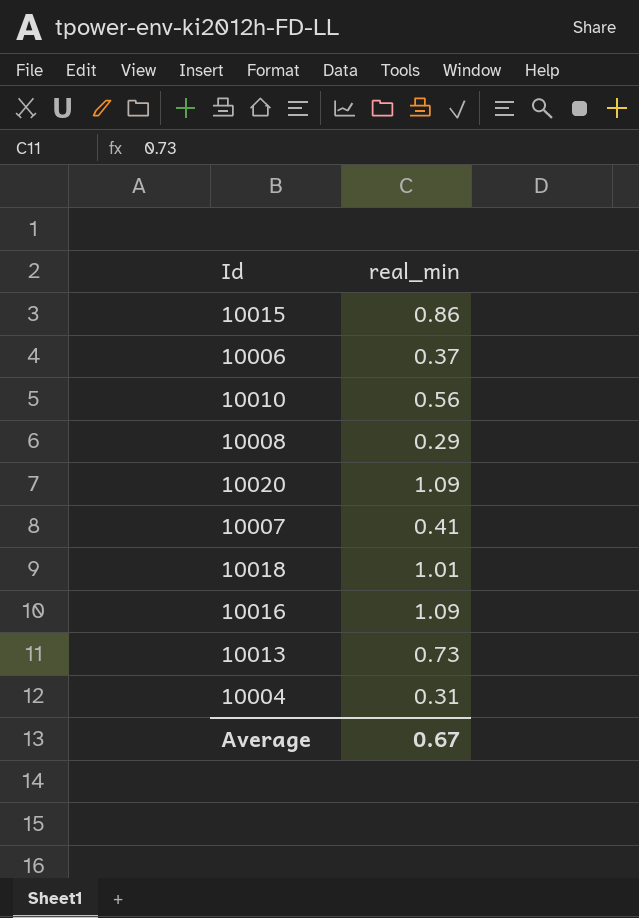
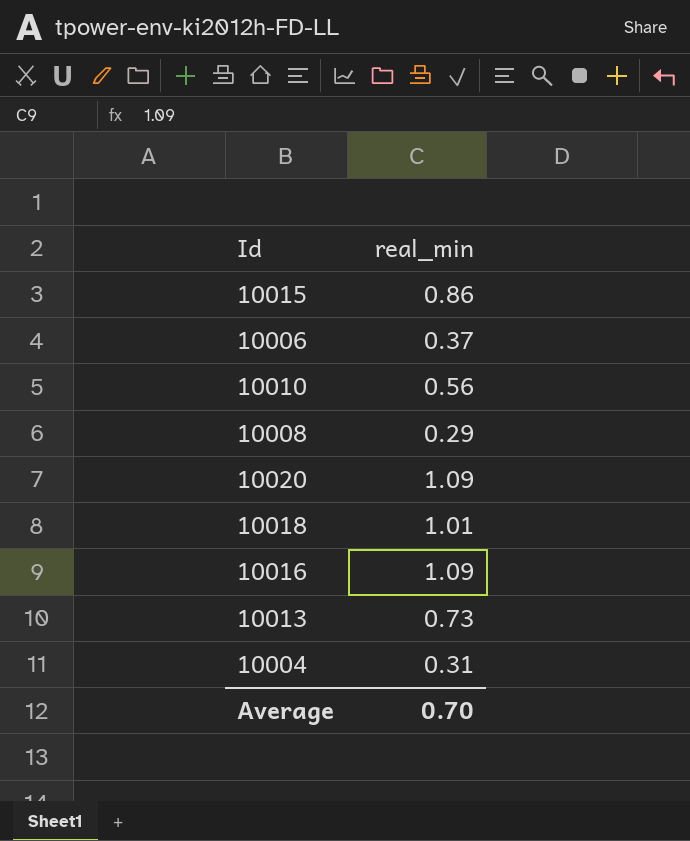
row 10007: 0.41 -> none
Average | real_min: 0.67 -> 0.70

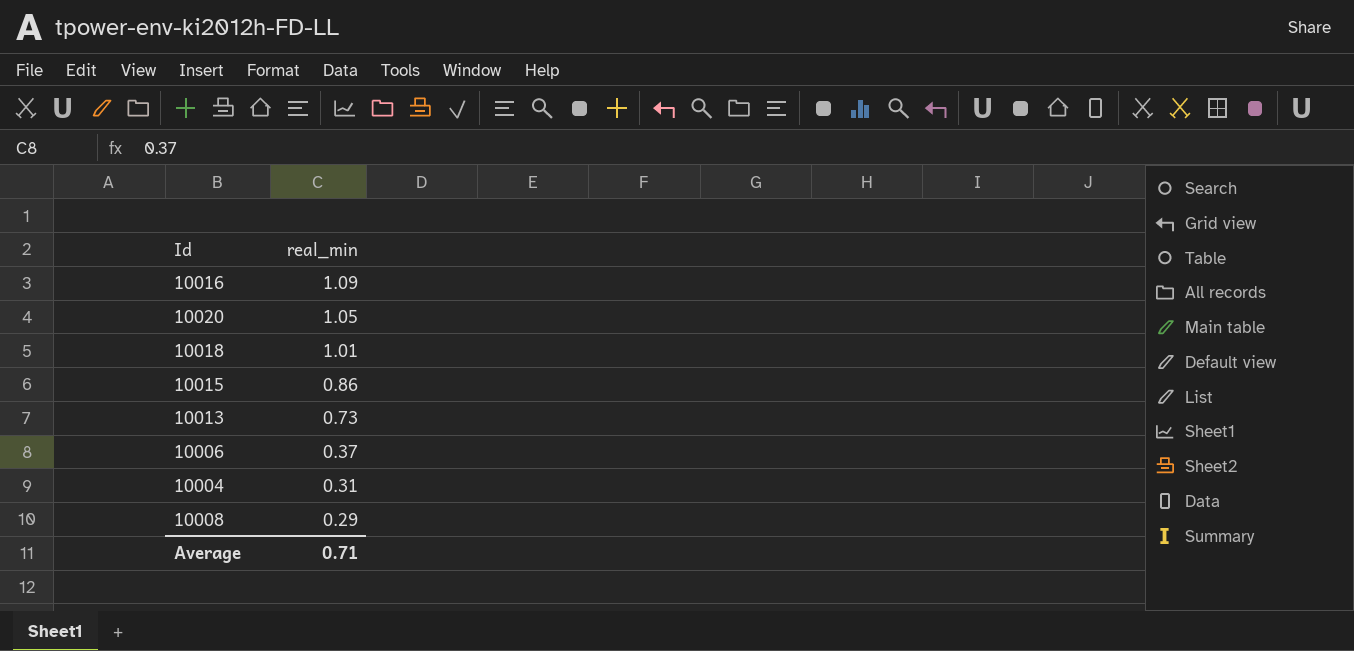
row order: none -> real_min descending
row 10010: 0.56 -> none
10020 | real_min: 1.09 -> 1.05
Average | real_min: 0.70 -> 0.71

